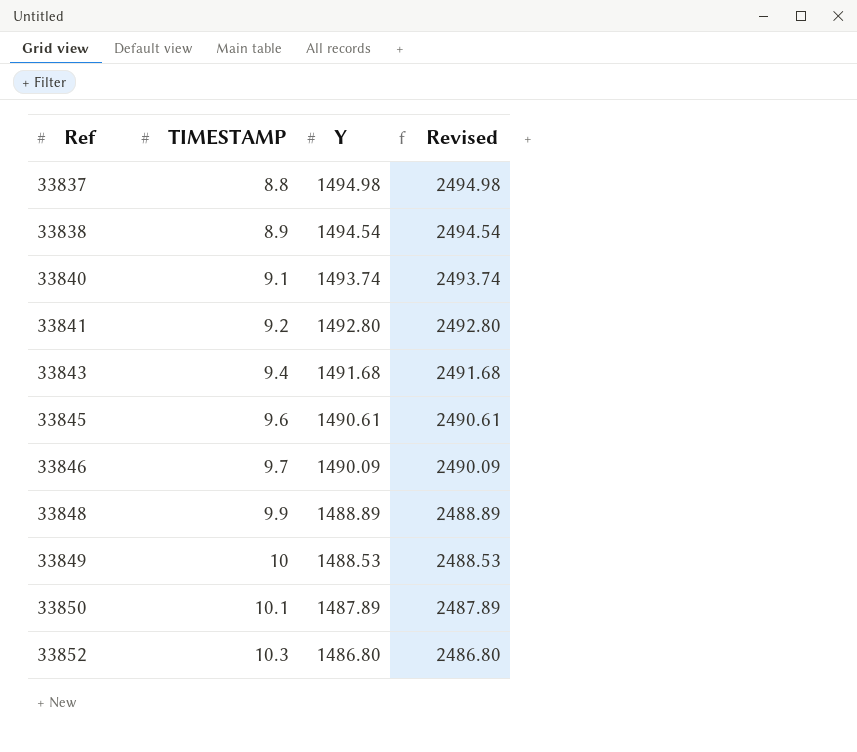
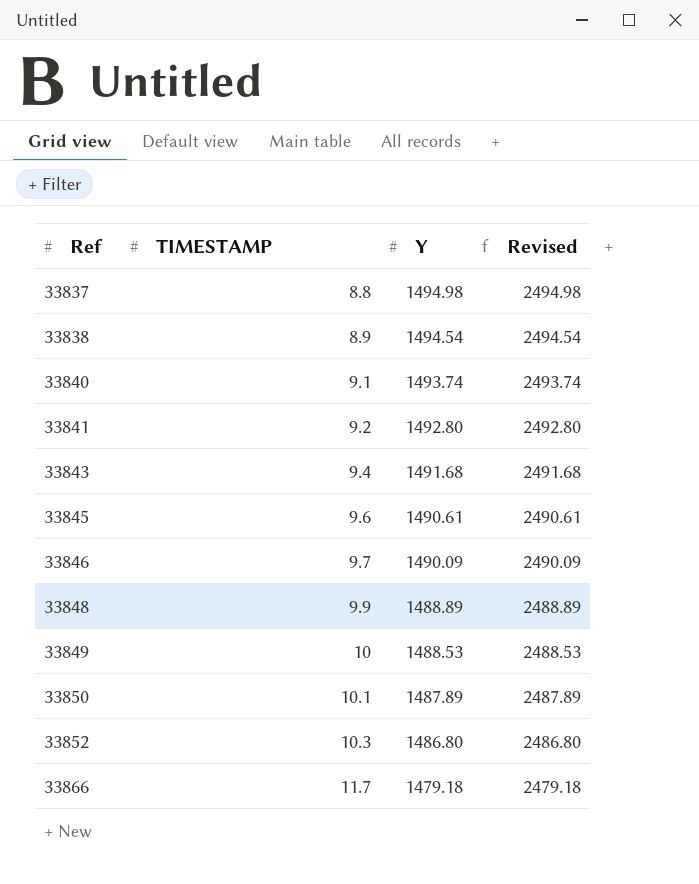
row 33866: none -> 11.7 | 1479.18 | 2479.18

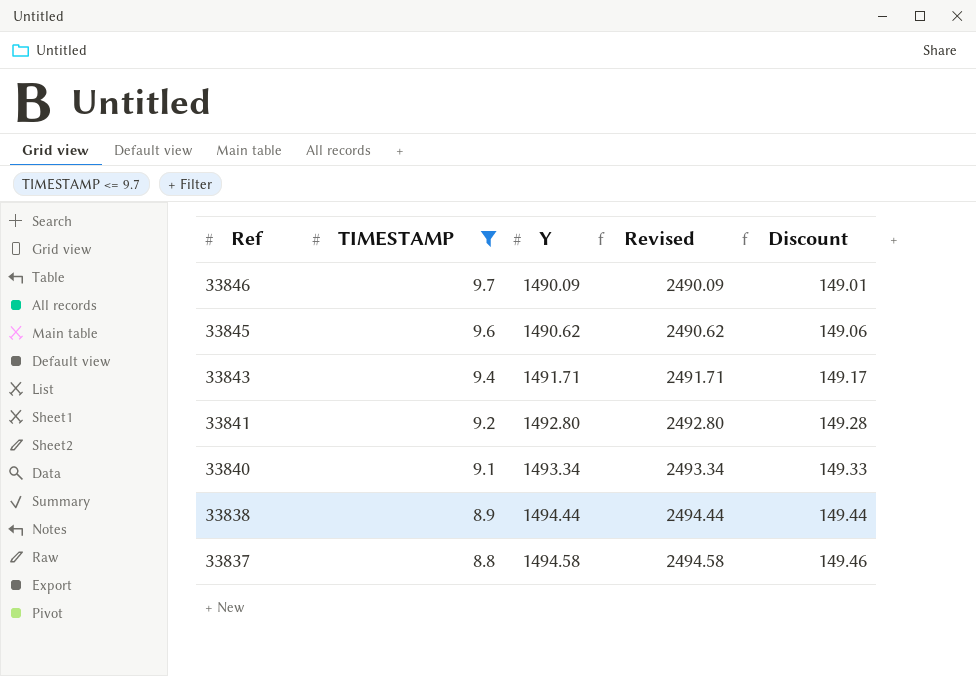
filter: none -> TIMESTAMP <= 9.7
row order: Ref ascending -> Ref descending
column Discount | formula: none -> [Y] * 0.1
33845 | Y: 1490.61 -> 1490.62
33845 | Revised: 2490.61 -> 2490.62
33843 | Y: 1491.68 -> 1491.71
33843 | Revised: 2491.68 -> 2491.71
33840 | Y: 1493.74 -> 1493.34
33840 | Revised: 2493.74 -> 2493.34
33838 | Y: 1494.54 -> 1494.44
33838 | Revised: 2494.54 -> 2494.44
33837 | Y: 1494.98 -> 1494.58
33837 | Revised: 2494.98 -> 2494.58

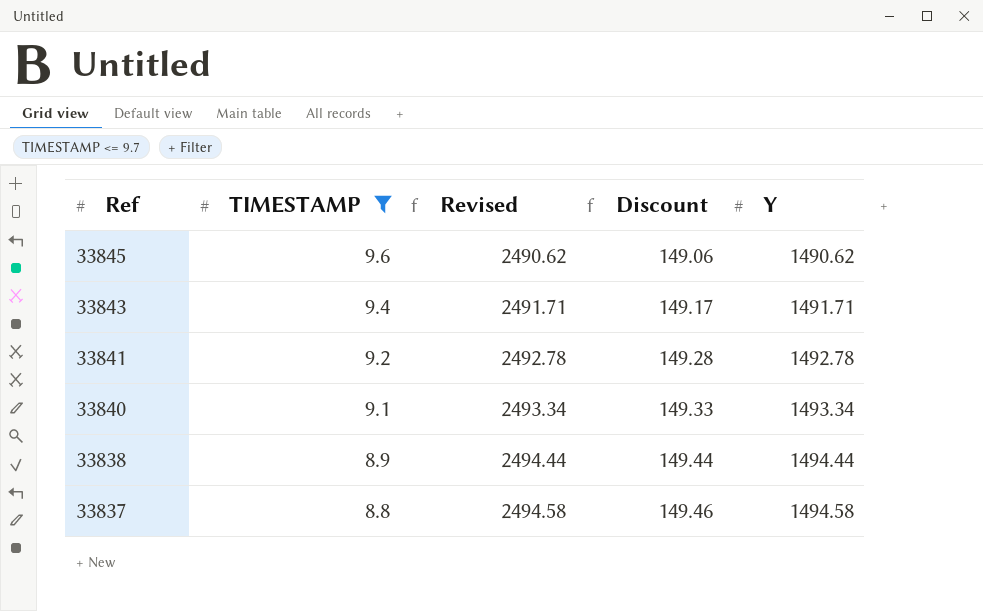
column Y | position: 3 -> 5
row 33846: 9.7 | 1490.09 | 2490.09 | 149.01 -> none
33841 | Revised: 2492.80 -> 2492.78
33841 | Y: 1492.80 -> 1492.78

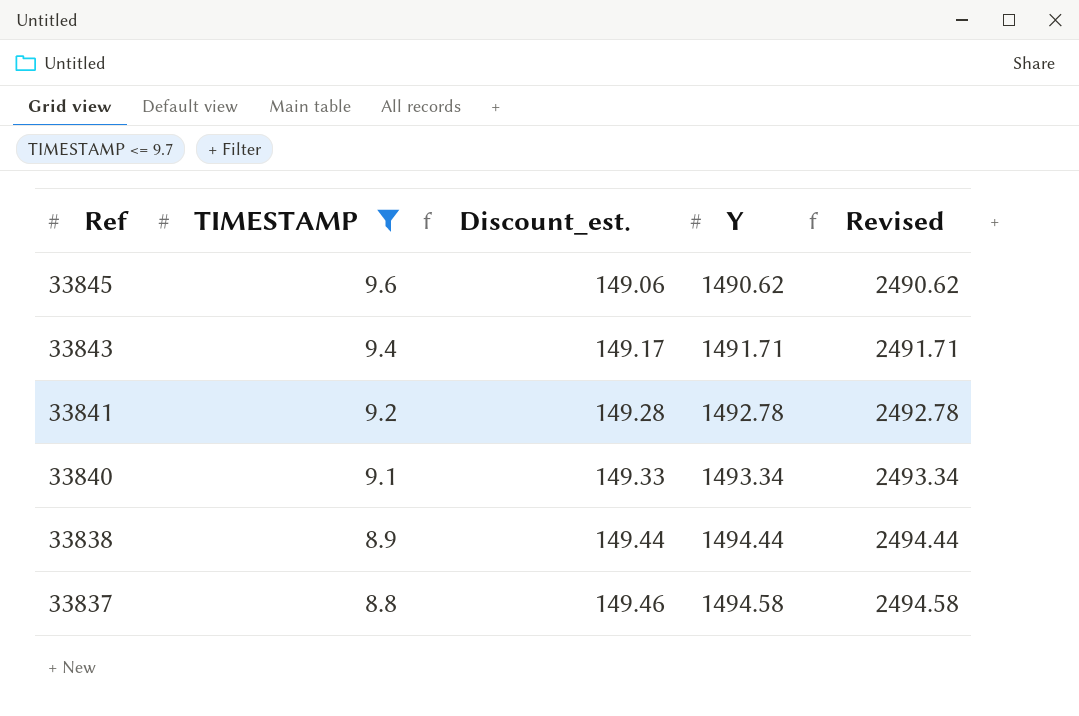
column name: Discount -> Discount_est.
column Revised | position: 3 -> 5

